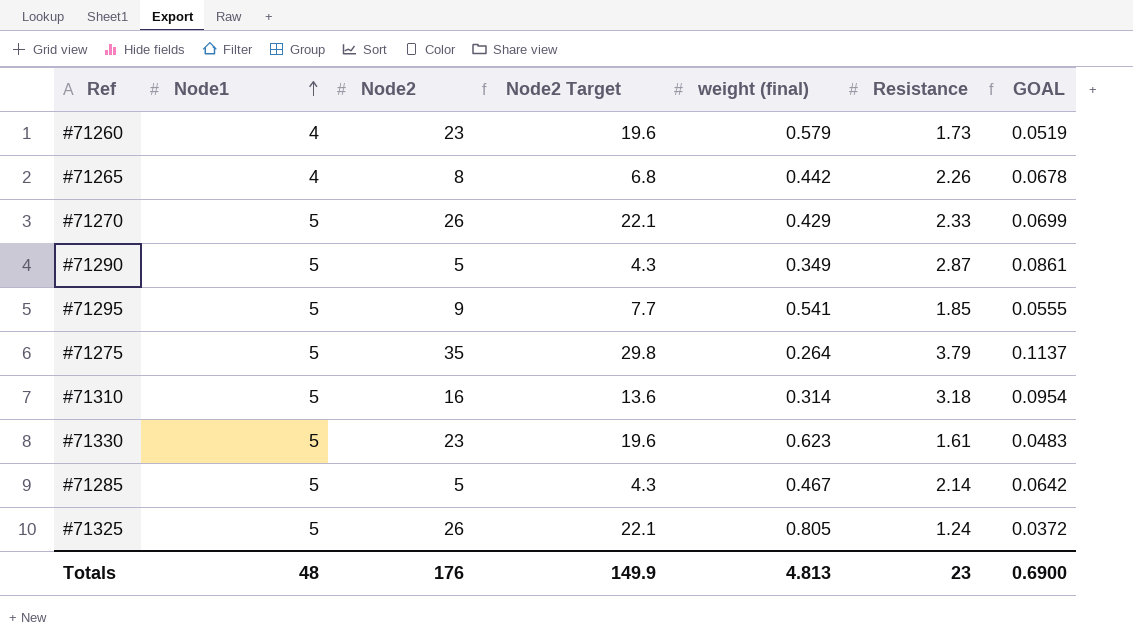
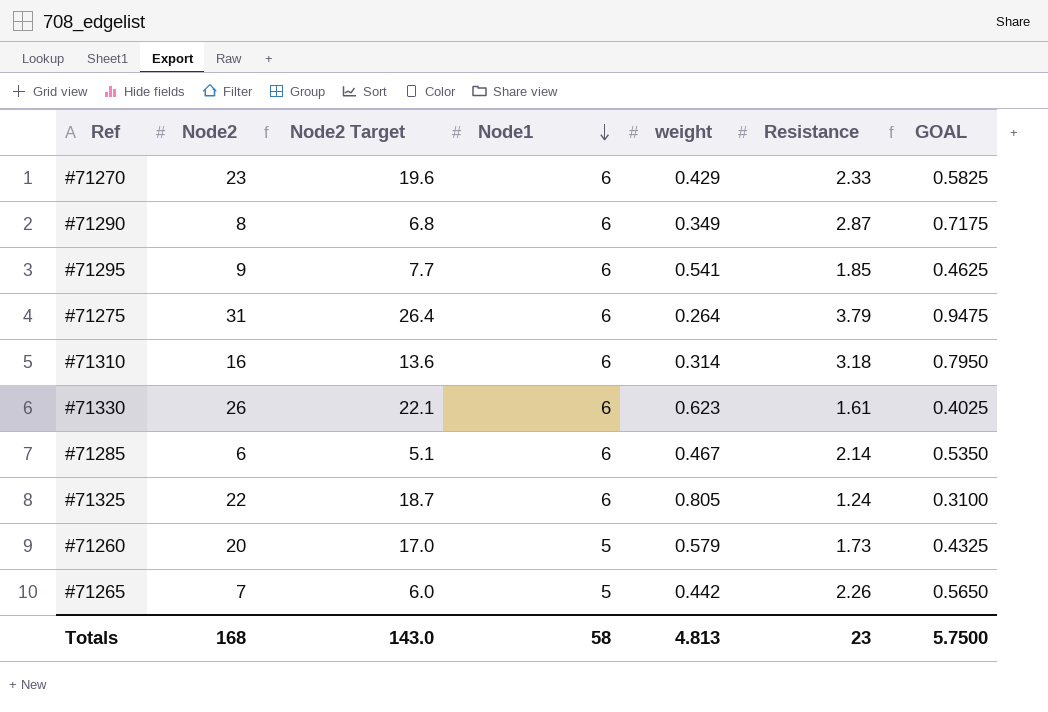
row order: Node1 ascending -> Node1 descending
column Node1 | position: 2 -> 4
column name: weight (final) -> weight
column GOAL | formula: [Resistance] * 0.03 -> [Resistance] * 0.25
#71270 | Node2: 26 -> 23
#71270 | Node2 Target: 22.1 -> 19.6
#71270 | Node1: 5 -> 6
#71290 | Node2: 5 -> 8
#71290 | Node2 Target: 4.3 -> 6.8
#71290 | Node1: 5 -> 6
#71295 | Node1: 5 -> 6
#71275 | Node2: 35 -> 31
#71275 | Node2 Target: 29.8 -> 26.4
#71275 | Node1: 5 -> 6
#71310 | Node1: 5 -> 6
#71330 | Node2: 23 -> 26
#71330 | Node2 Target: 19.6 -> 22.1
#71330 | Node1: 5 -> 6
#71285 | Node2: 5 -> 6
#71285 | Node2 Target: 4.3 -> 5.1
#71285 | Node1: 5 -> 6
#71325 | Node2: 26 -> 22
#71325 | Node2 Target: 22.1 -> 18.7
#71325 | Node1: 5 -> 6
#71260 | Node2: 23 -> 20
#71260 | Node2 Target: 19.6 -> 17.0
#71260 | Node1: 4 -> 5
#71265 | Node2: 8 -> 7
#71265 | Node2 Target: 6.8 -> 6.0
#71265 | Node1: 4 -> 5
Totals | Node2: 176 -> 168
Totals | Node2 Target: 149.9 -> 143.0
Totals | Node1: 48 -> 58
Totals | GOAL: 0.6900 -> 5.7500

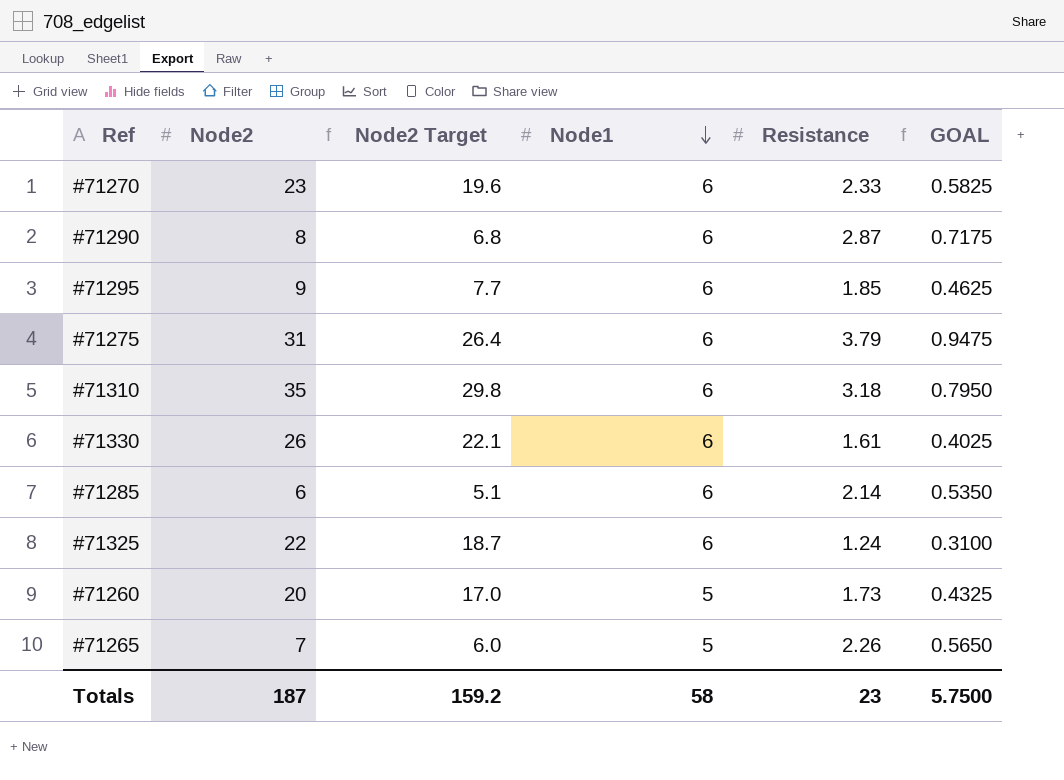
column weight | position: 5 -> none
#71310 | Node2: 16 -> 35
#71310 | Node2 Target: 13.6 -> 29.8
Totals | Node2: 168 -> 187
Totals | Node2 Target: 143.0 -> 159.2

